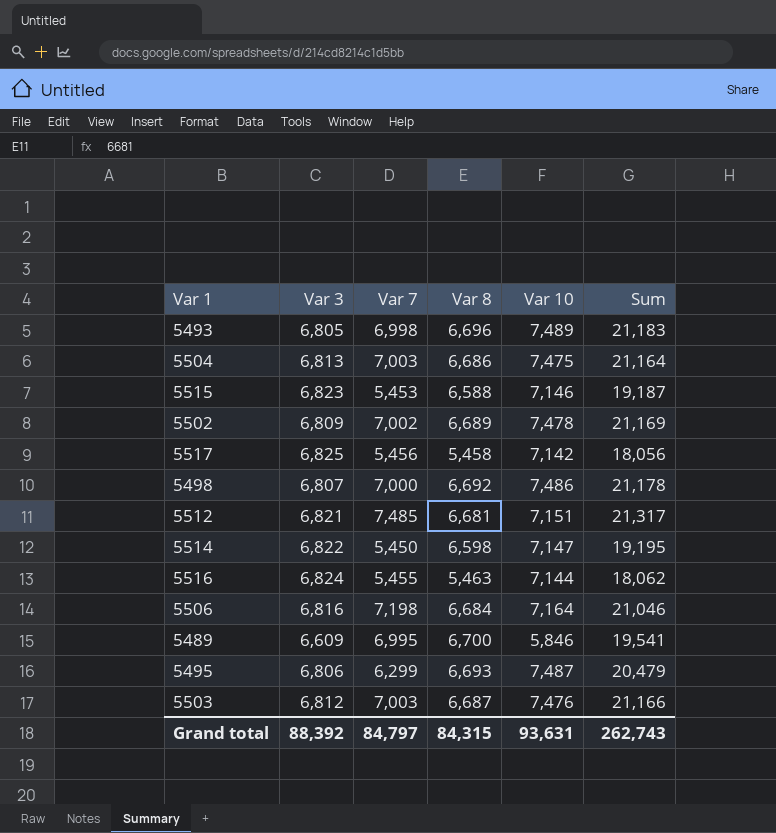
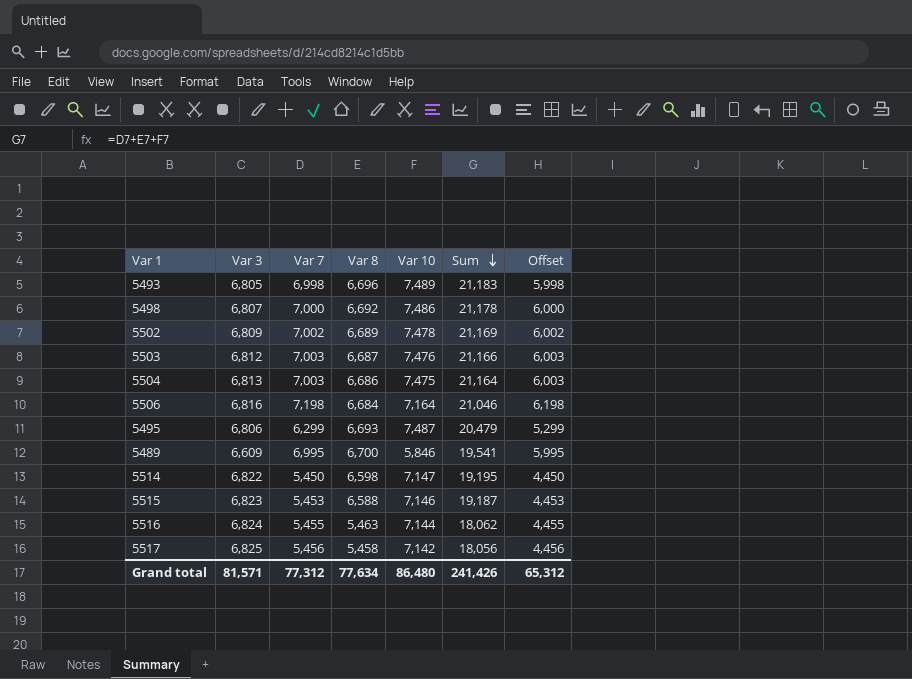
row order: none -> Sum descending
column Offset | formula: none -> [Var 7] - 1000
row 5512: 6,821 | 7,485 | 6,681 | 7,151 | 21,317 -> none
Grand total | Var 3: 88,392 -> 81,571
Grand total | Var 7: 84,797 -> 77,312
Grand total | Var 8: 84,315 -> 77,634
Grand total | Var 10: 93,631 -> 86,480
Grand total | Sum: 262,743 -> 241,426

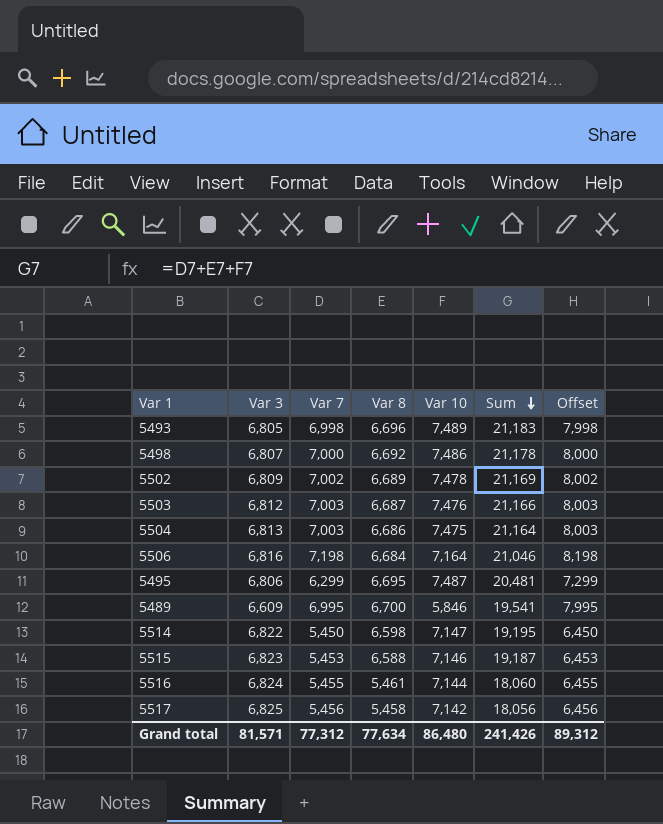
column Offset | formula: [Var 7] - 1000 -> [Var 7] + 1000
5495 | Var 8: 6,693 -> 6,695
5495 | Sum: 20,479 -> 20,481
5516 | Var 8: 5,463 -> 5,461
5516 | Sum: 18,062 -> 18,060
Grand total | Offset: 65,312 -> 89,312

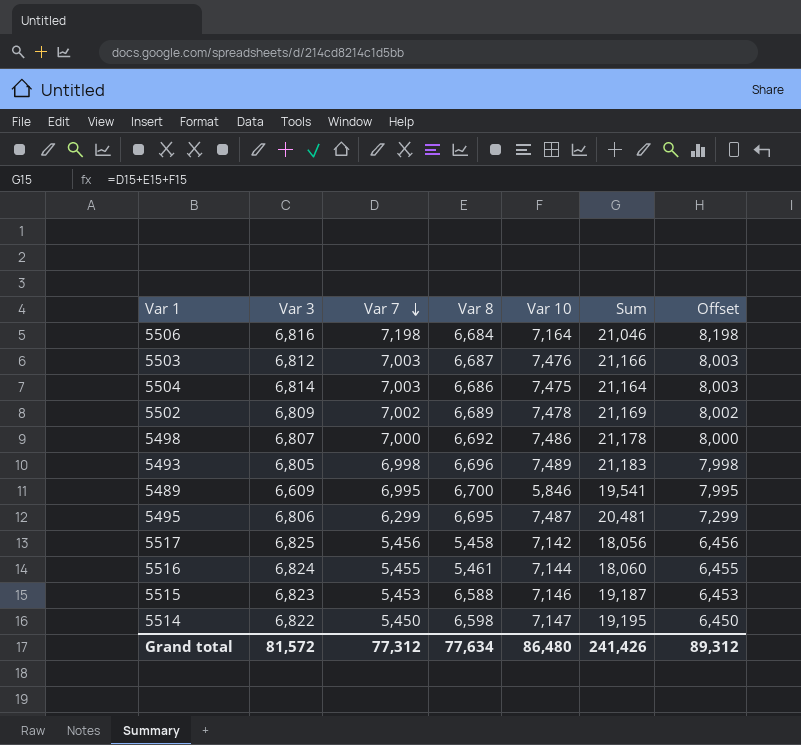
row order: Sum descending -> Var 7 descending
5504 | Var 3: 6,813 -> 6,814
Grand total | Var 3: 81,571 -> 81,572

